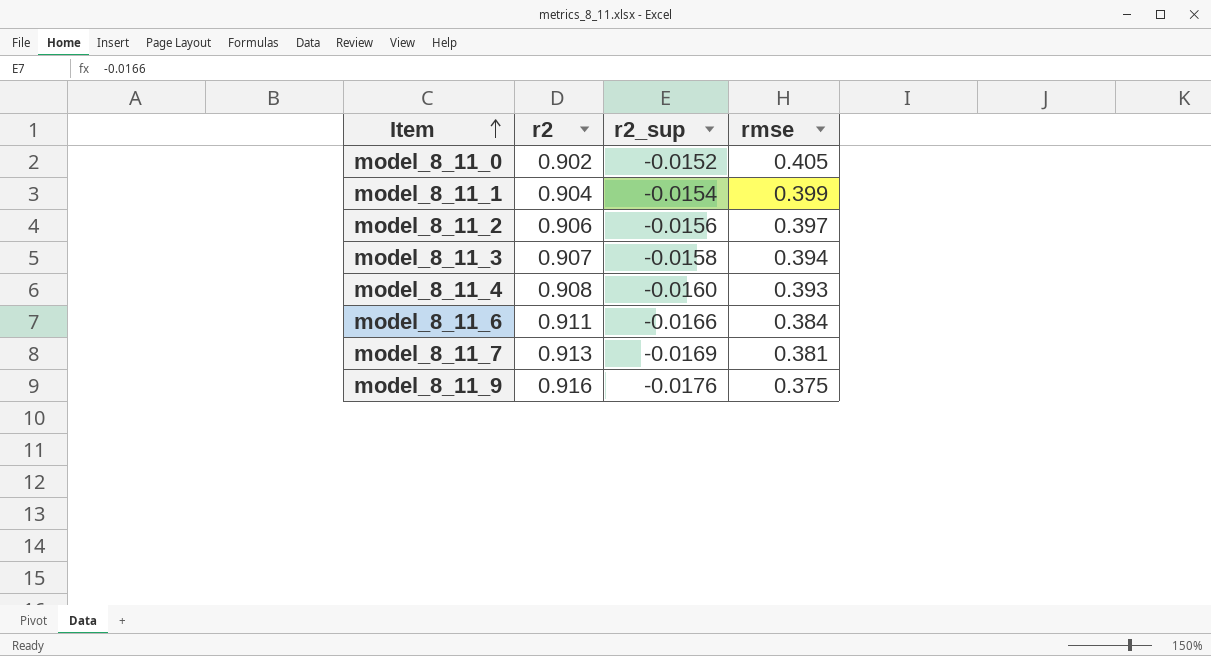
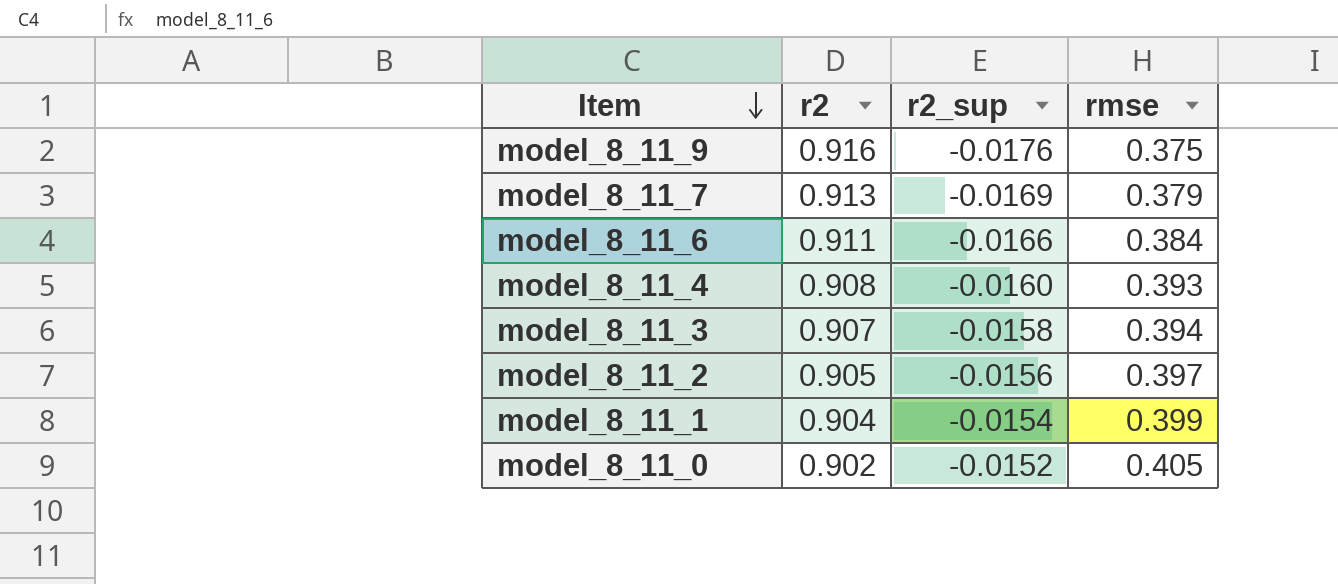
row order: Item ascending -> Item descending
model_8_11_7 | rmse: 0.381 -> 0.379
model_8_11_2 | r2: 0.906 -> 0.905

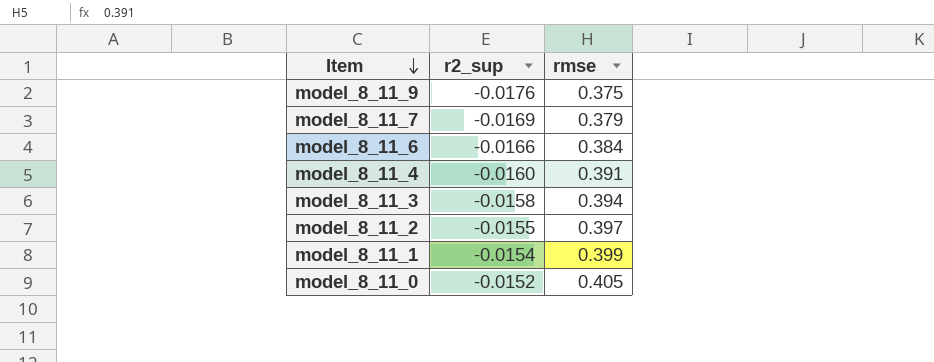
column r2 | position: 2 -> none
model_8_11_4 | rmse: 0.393 -> 0.391
model_8_11_2 | r2_sup: -0.0156 -> -0.0155

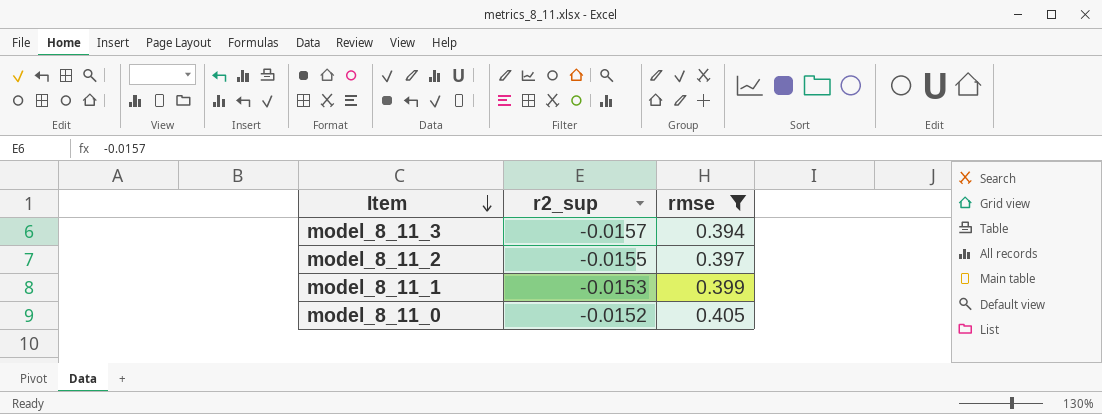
filter: none -> rmse >= 0.394
model_8_11_3 | r2_sup: -0.0158 -> -0.0157
model_8_11_1 | r2_sup: -0.0154 -> -0.0153

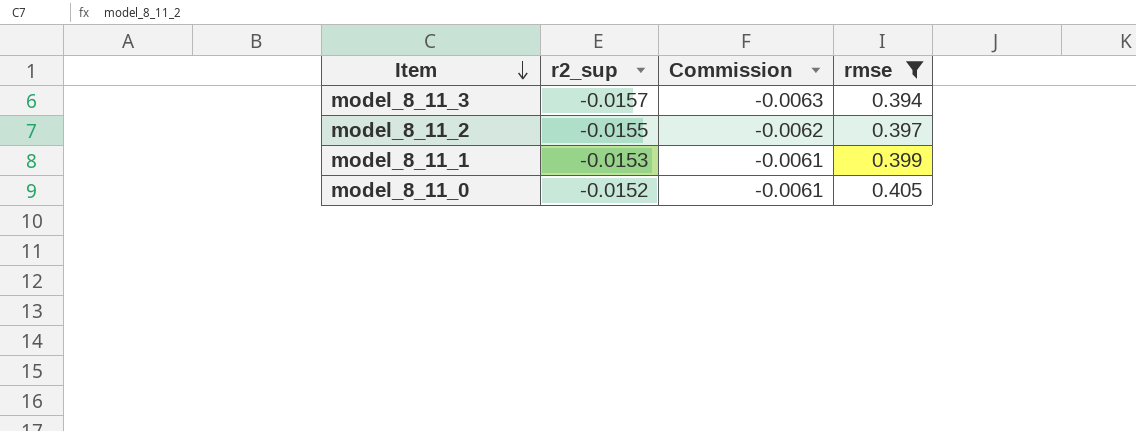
column Commission | formula: none -> [r2_sup] * 0.4

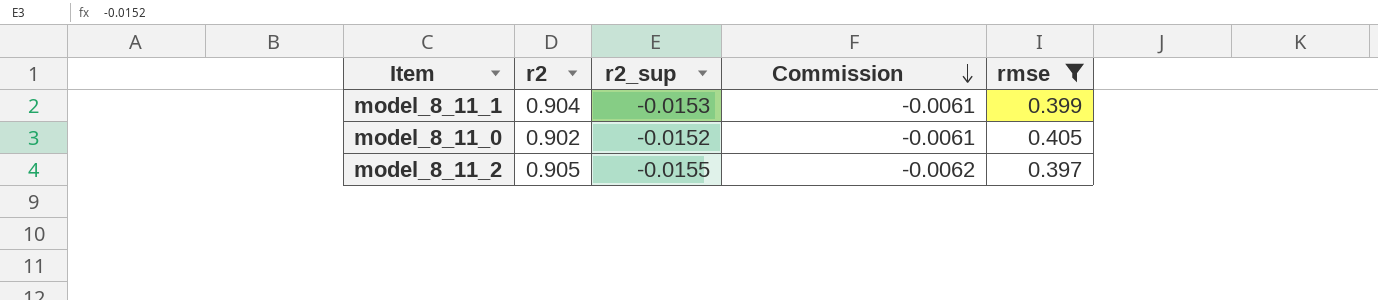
row order: Item descending -> Commission descending
column r2 | position: none -> 2
row model_8_11_3: -0.0157 | -0.0063 | 0.394 -> none

